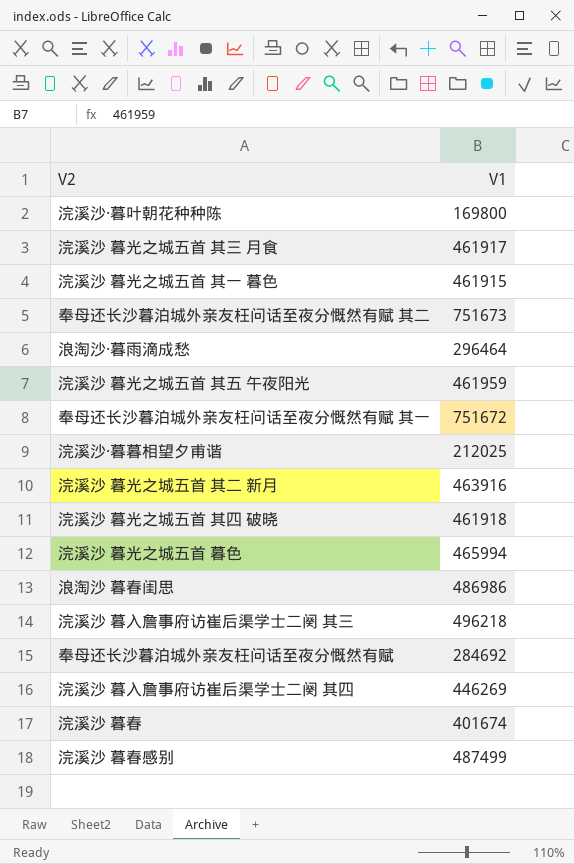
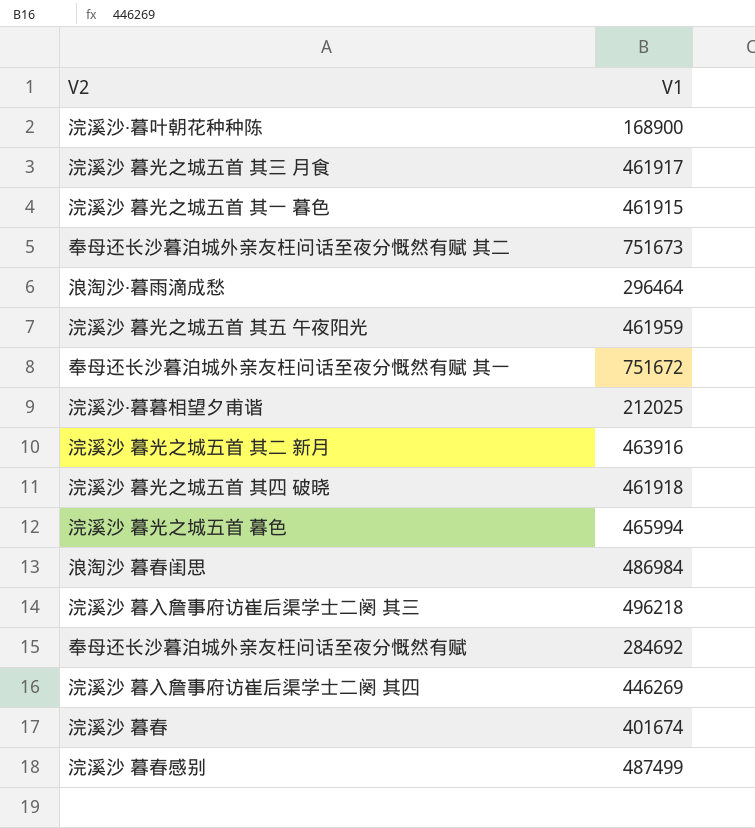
浣溪沙·暮叶朝花种种陈 | V1: 169800 -> 168900
浪淘沙 暮春闺思 | V1: 486986 -> 486984

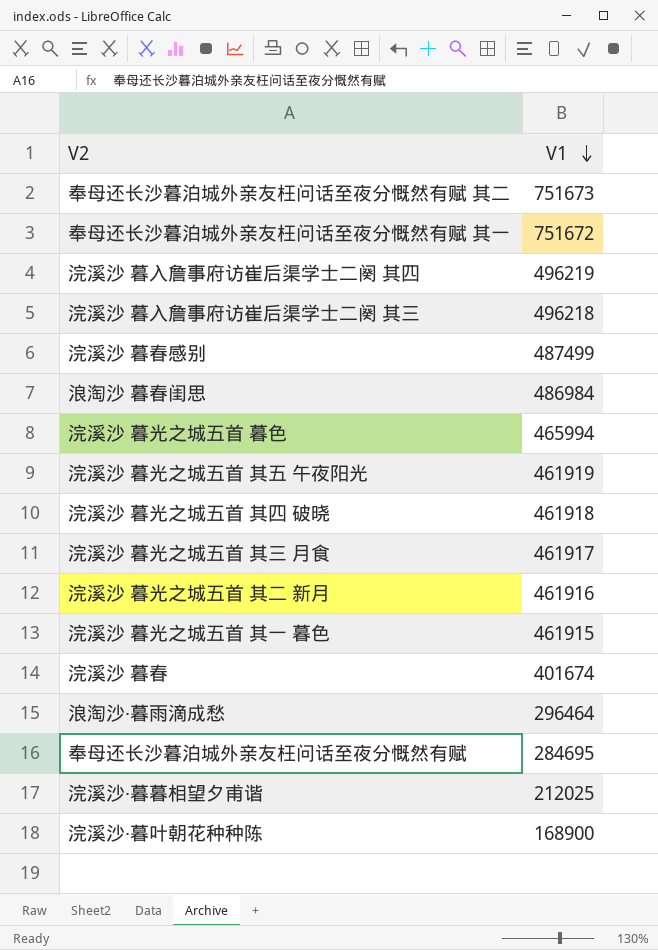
row order: none -> V1 descending
浣溪沙 暮入詹事府访崔后渠学士二阕 其四 | V1: 446269 -> 496219
浣溪沙 暮光之城五首 其五 午夜阳光 | V1: 461959 -> 461919
浣溪沙 暮光之城五首 其二 新月 | V1: 463916 -> 461916
奉母还长沙暮泊城外亲友枉问话至夜分慨然有赋 | V1: 284692 -> 284695

